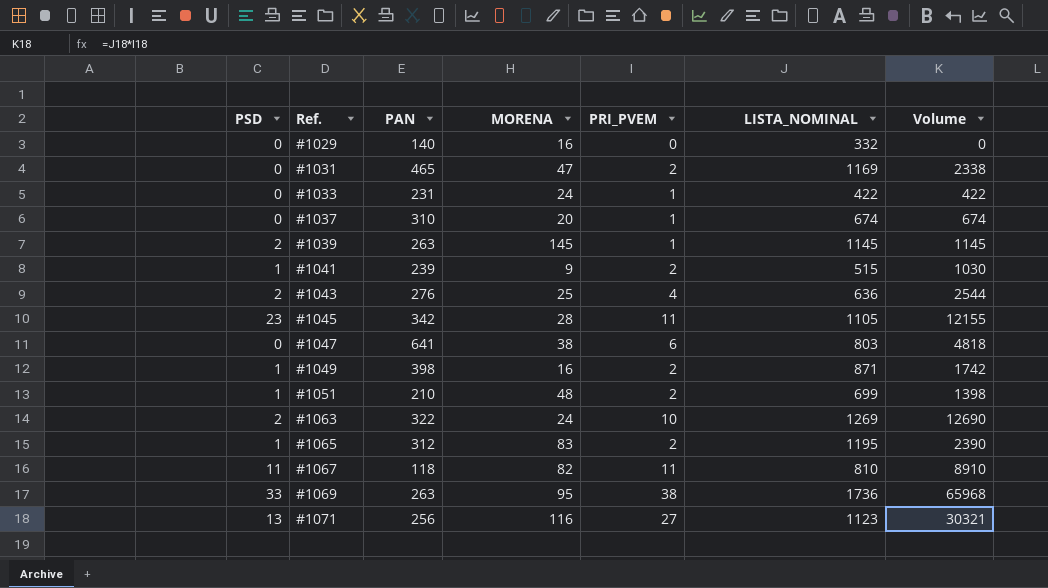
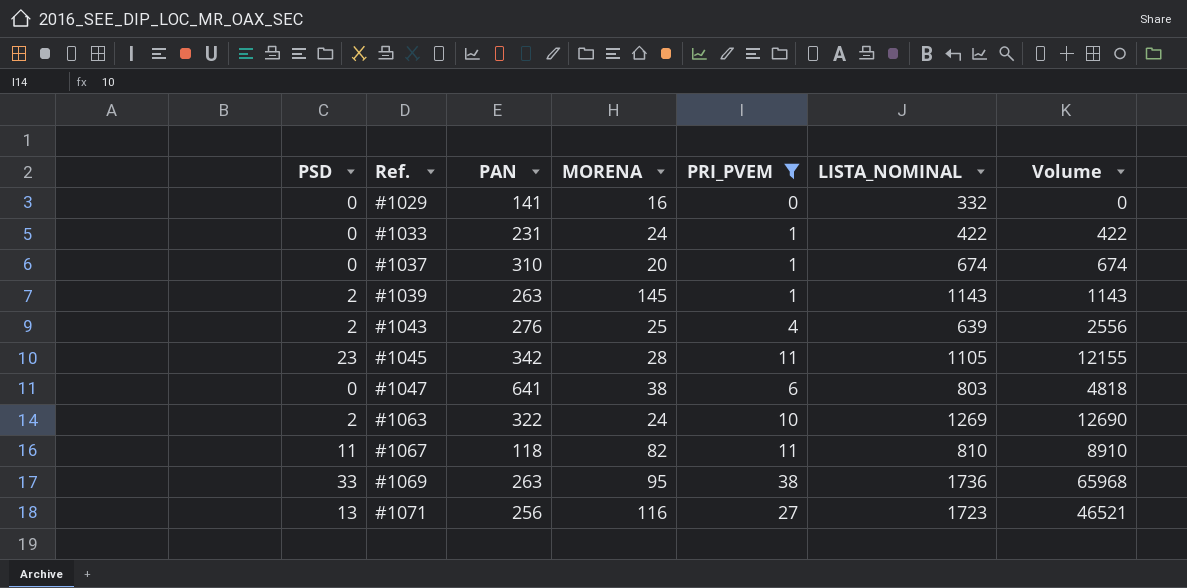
filter: none -> PRI_PVEM != 2
#1029 | PAN: 140 -> 141
#1039 | LISTA_NOMINAL: 1145 -> 1143
#1039 | Volume: 1145 -> 1143
#1043 | LISTA_NOMINAL: 636 -> 639
#1043 | Volume: 2544 -> 2556
#1071 | LISTA_NOMINAL: 1123 -> 1723
#1071 | Volume: 30321 -> 46521

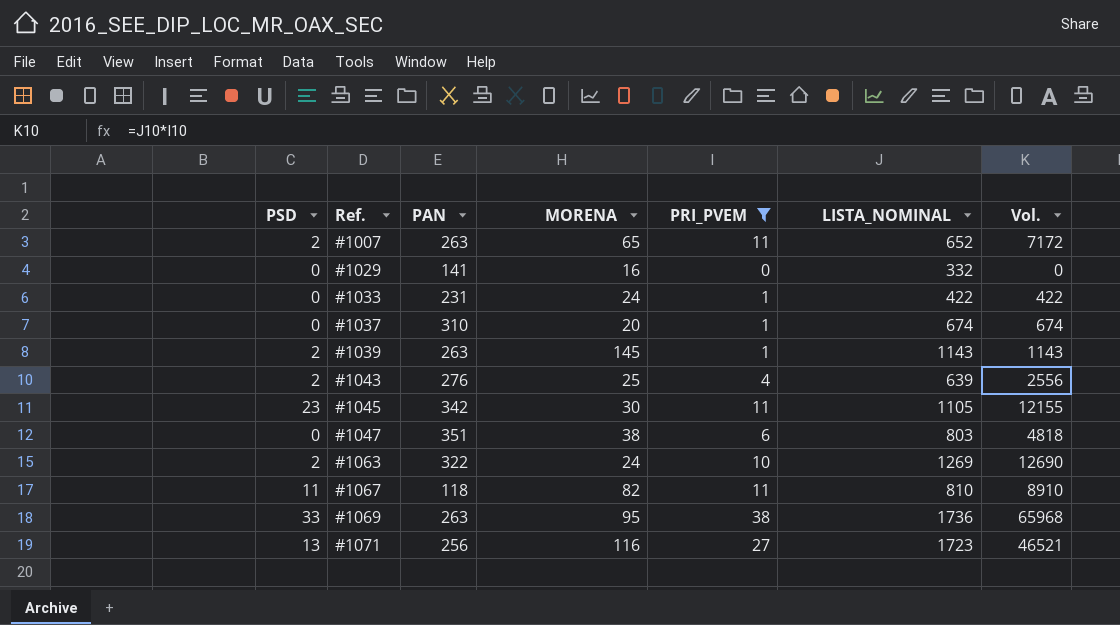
column name: Volume -> Vol.
row #1007: none -> 2 | 263 | 65 | 11 | 652 | 7172
#1045 | MORENA: 28 -> 30
#1047 | PAN: 641 -> 351

